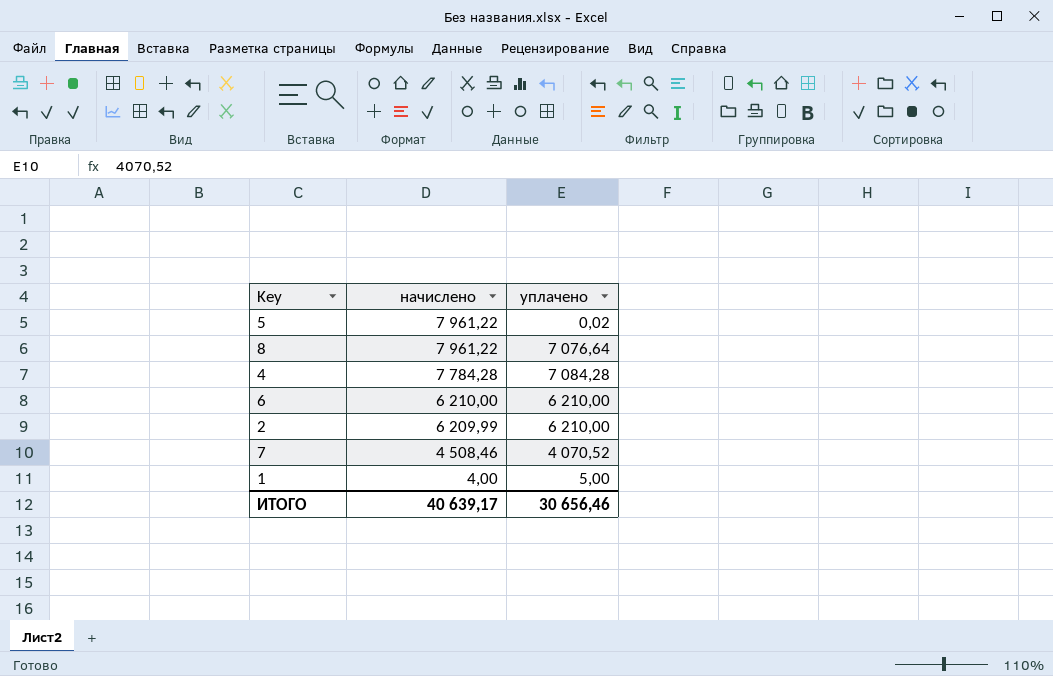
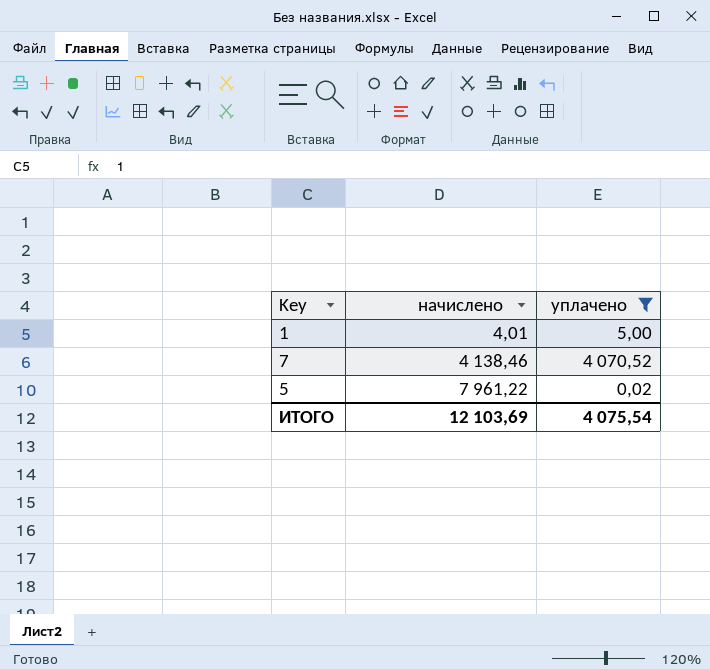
filter: none -> уплачено <= 4 070,52
row order: начислено descending -> начислено ascending
1 | начислено: 4,00 -> 4,01
7 | начислено: 4 508,46 -> 4 138,46
ИТОГО | начислено: 40 639,17 -> 12 103,69
ИТОГО | уплачено: 30 656,46 -> 4 075,54

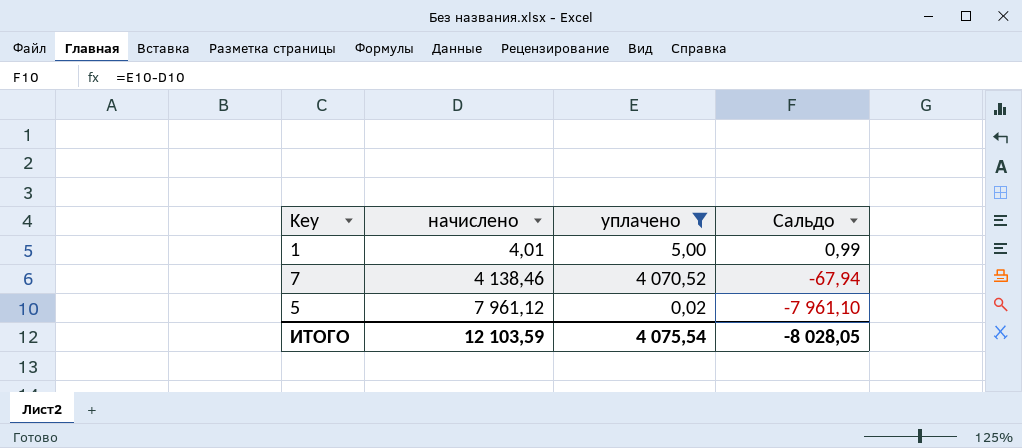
column Сальдо | formula: none -> [уплачено] - [начислено]
5 | начислено: 7 961,22 -> 7 961,12
ИТОГО | начислено: 12 103,69 -> 12 103,59

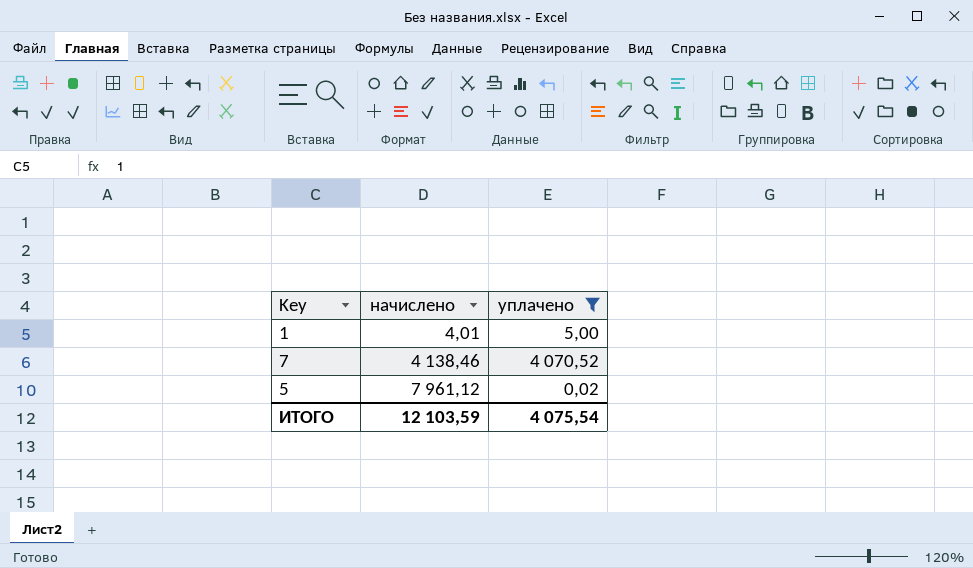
column Сальдо | formula: [уплачено] - [начислено] -> none

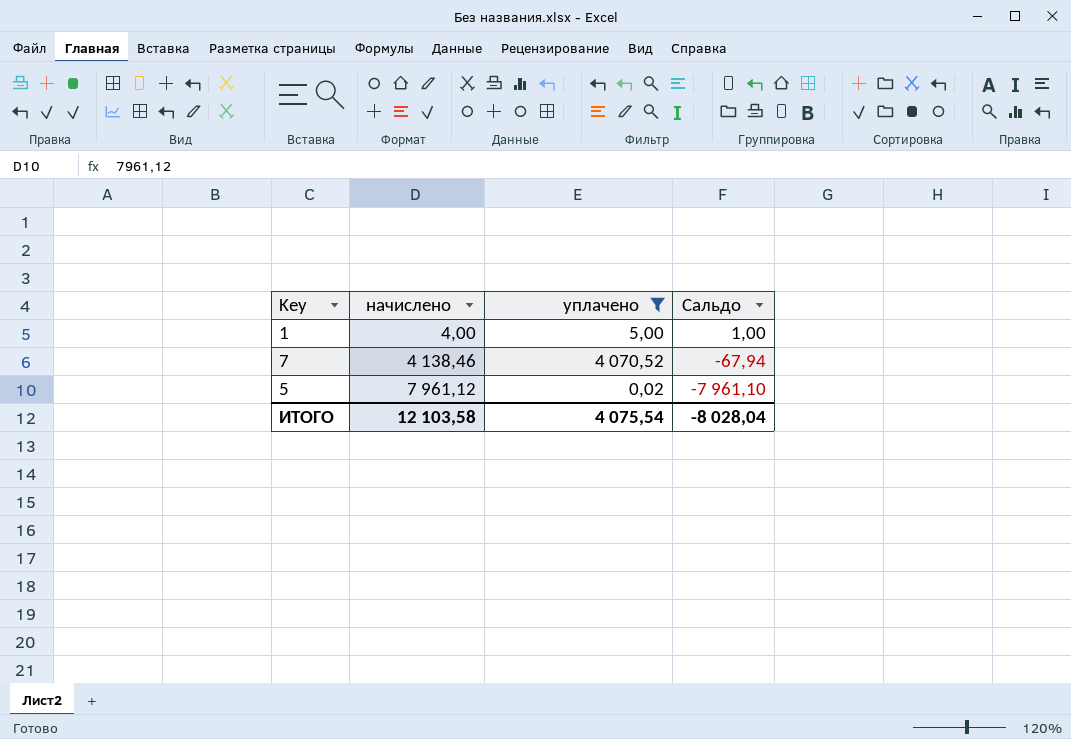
column Сальдо | formula: none -> [уплачено] - [начислено]
1 | начислено: 4,01 -> 4,00
ИТОГО | начислено: 12 103,59 -> 12 103,58

